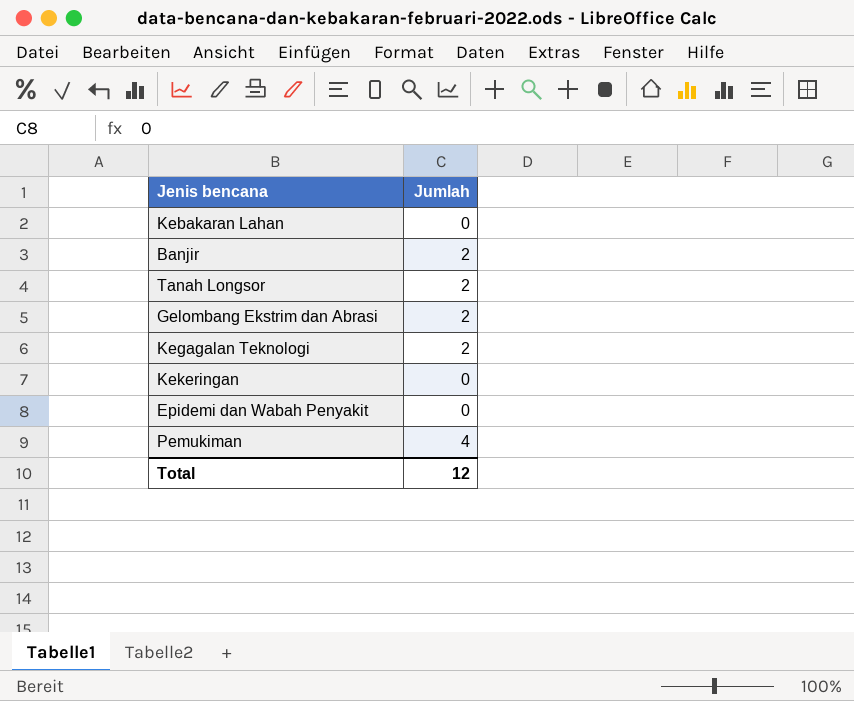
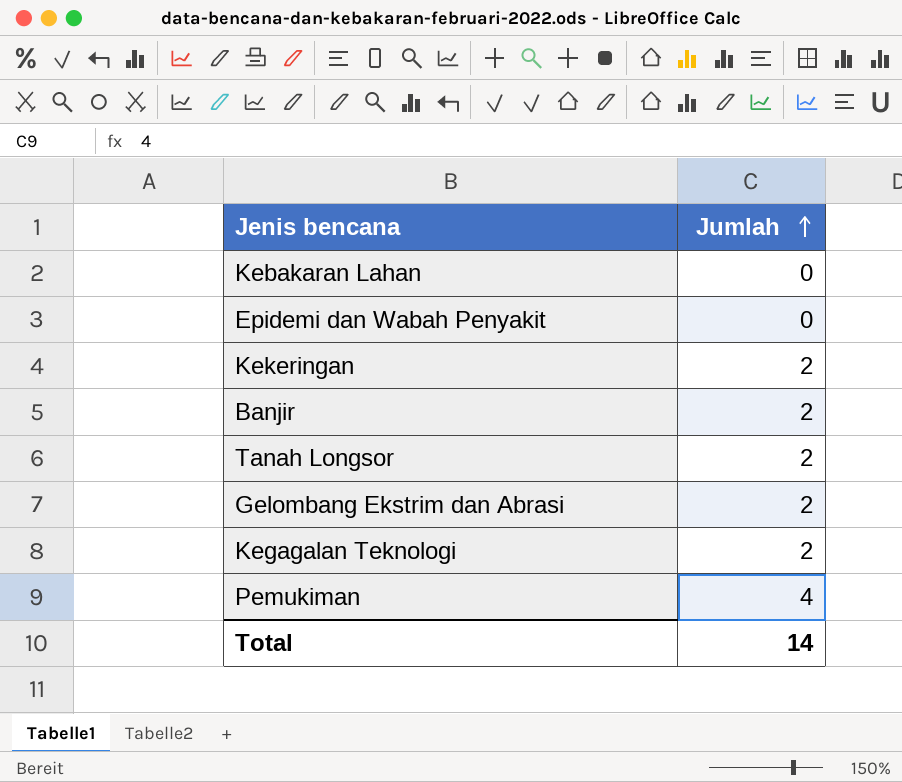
row order: none -> Jumlah ascending
Kekeringan | Jumlah: 0 -> 2
Total | Jumlah: 12 -> 14

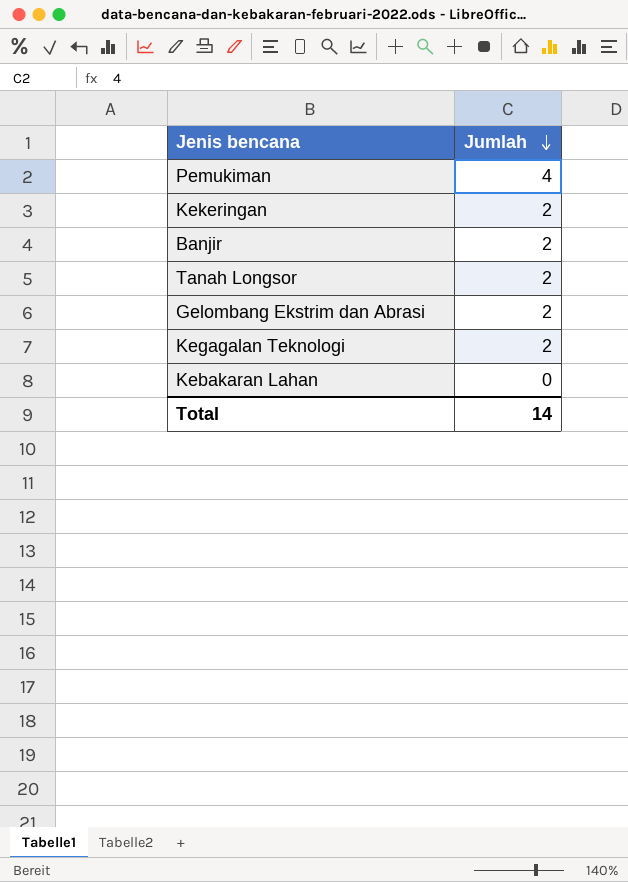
row order: Jumlah ascending -> Jumlah descending
row Epidemi dan Wabah Penyakit: 0 -> none

